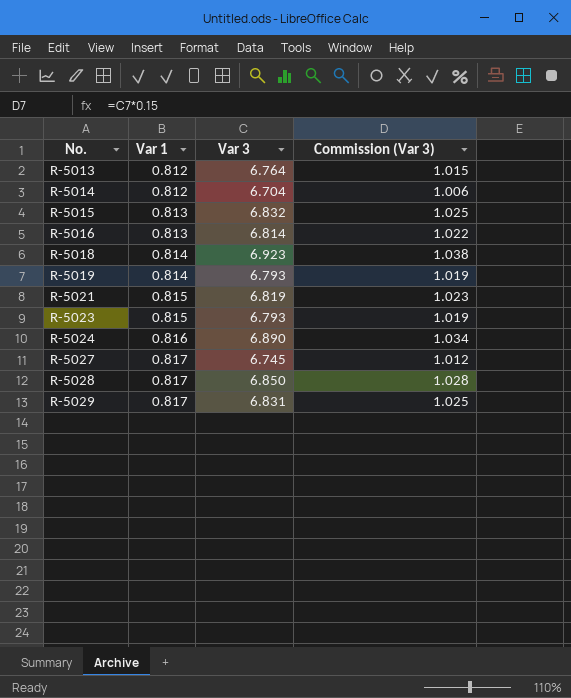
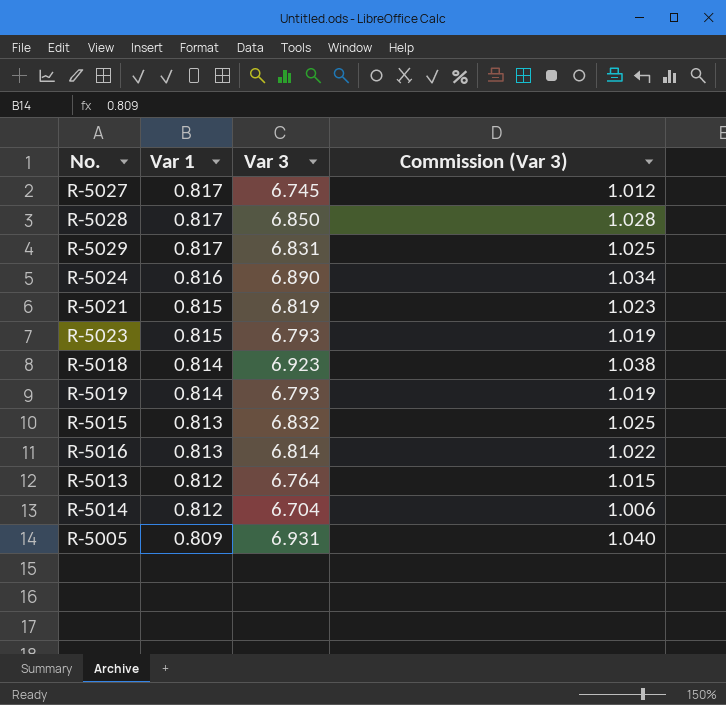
row order: No. ascending -> Var 1 descending
row R-5005: none -> 0.809 | 6.931 | 1.040

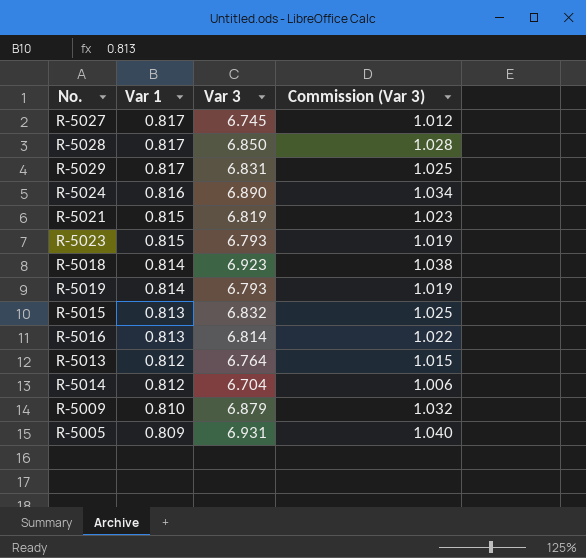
row R-5009: none -> 0.810 | 6.879 | 1.032

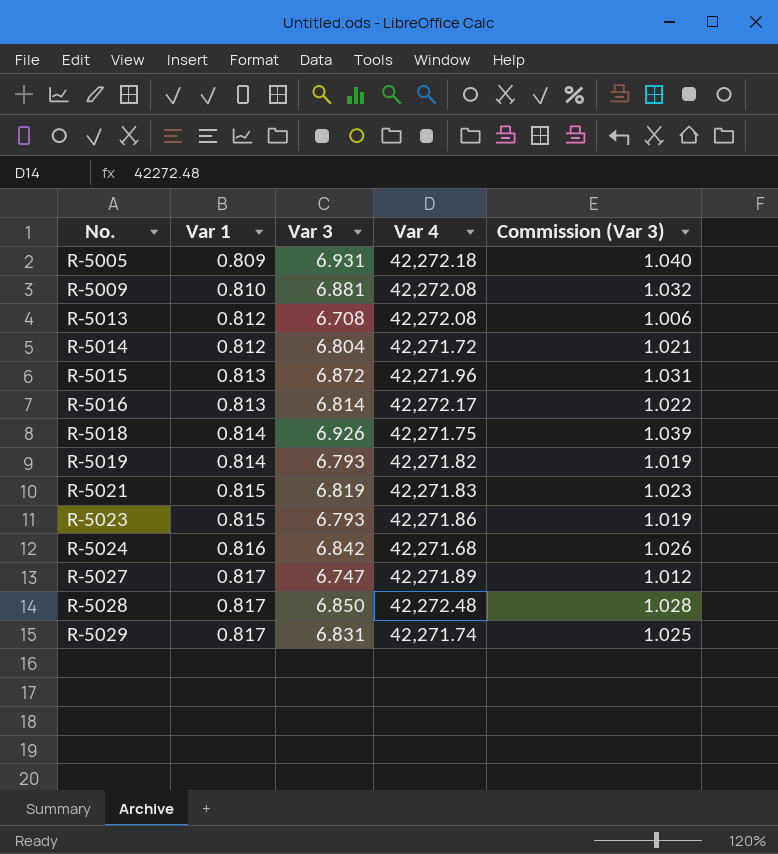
row order: Var 1 descending -> No. ascending
column Var 4 | position: none -> 4
R-5009 | Var 3: 6.879 -> 6.881
R-5013 | Var 3: 6.764 -> 6.708
R-5013 | Commission (Var 3): 1.015 -> 1.006
R-5014 | Var 3: 6.704 -> 6.804
R-5014 | Commission (Var 3): 1.006 -> 1.021
R-5015 | Var 3: 6.832 -> 6.872
R-5015 | Commission (Var 3): 1.025 -> 1.031
R-5018 | Var 3: 6.923 -> 6.926
R-5018 | Commission (Var 3): 1.038 -> 1.039
R-5024 | Var 3: 6.890 -> 6.842
R-5024 | Commission (Var 3): 1.034 -> 1.026
R-5027 | Var 3: 6.745 -> 6.747

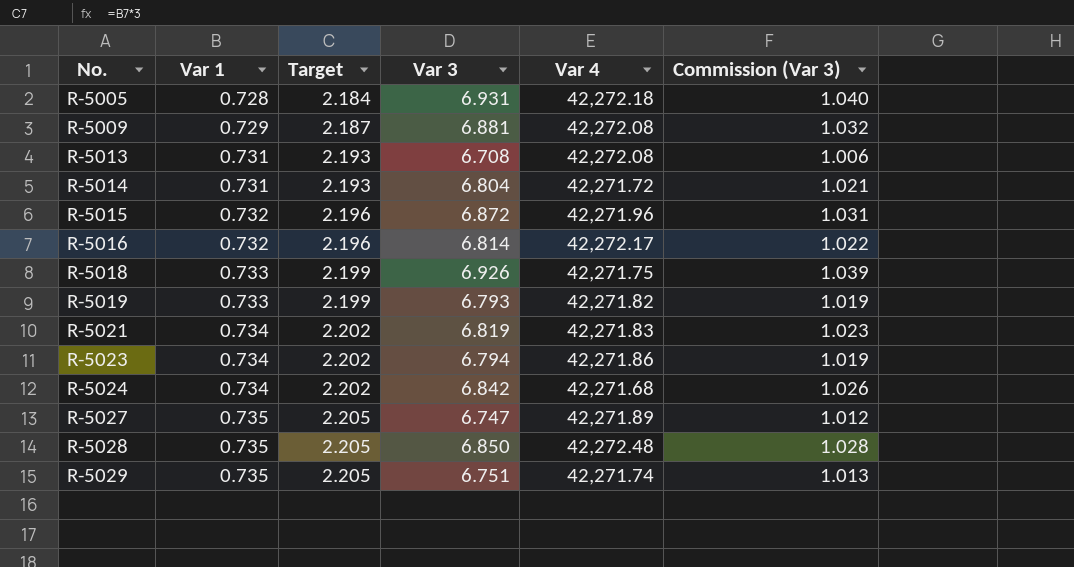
column Target | formula: none -> [Var 1] * 3
R-5005 | Var 1: 0.809 -> 0.728
R-5009 | Var 1: 0.810 -> 0.729
R-5013 | Var 1: 0.812 -> 0.731
R-5014 | Var 1: 0.812 -> 0.731
R-5015 | Var 1: 0.813 -> 0.732
R-5016 | Var 1: 0.813 -> 0.732
R-5018 | Var 1: 0.814 -> 0.733
R-5019 | Var 1: 0.814 -> 0.733
R-5021 | Var 1: 0.815 -> 0.734
R-5023 | Var 1: 0.815 -> 0.734
R-5023 | Var 3: 6.793 -> 6.794
R-5024 | Var 1: 0.816 -> 0.734
R-5027 | Var 1: 0.817 -> 0.735
R-5028 | Var 1: 0.817 -> 0.735
R-5029 | Var 1: 0.817 -> 0.735
R-5029 | Var 3: 6.831 -> 6.751
R-5029 | Commission (Var 3): 1.025 -> 1.013

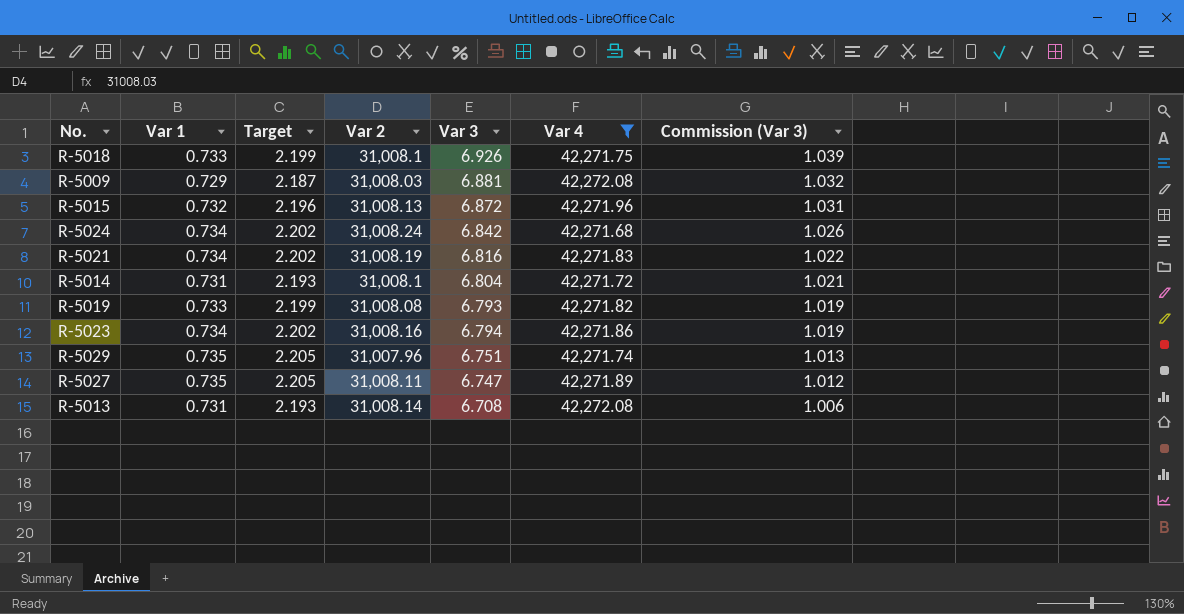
filter: none -> Var 4 <= 42,272.08
row order: No. ascending -> Commission (Var 3) descending
column Var 2 | position: none -> 4
R-5021 | Var 3: 6.819 -> 6.816
R-5021 | Commission (Var 3): 1.023 -> 1.022

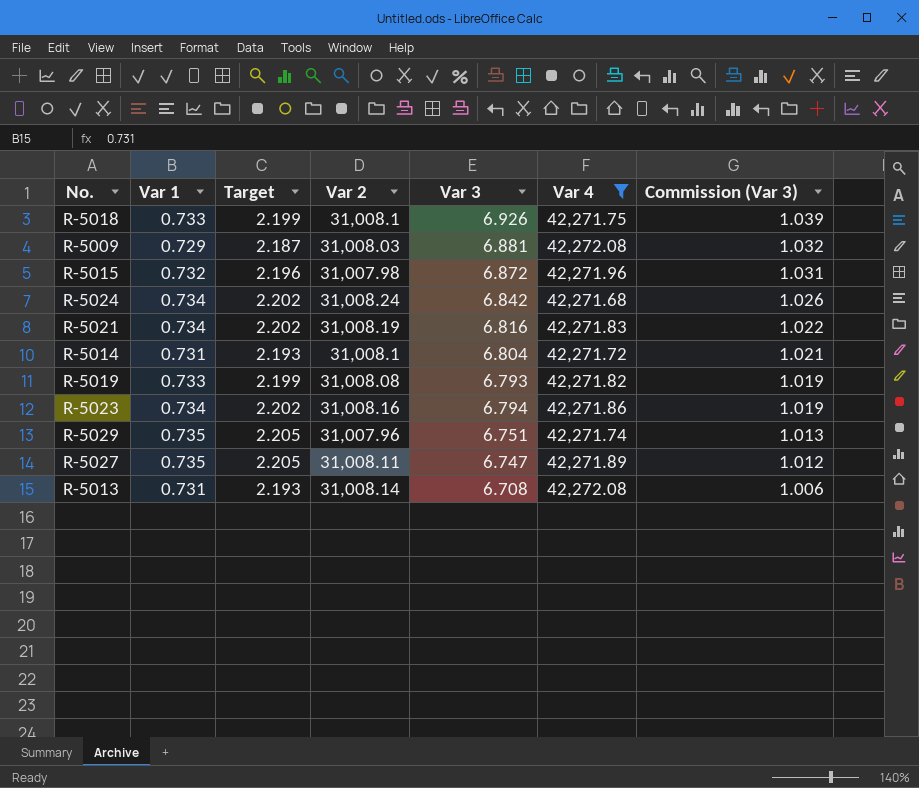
R-5015 | Var 2: 31,008.13 -> 31,007.98

